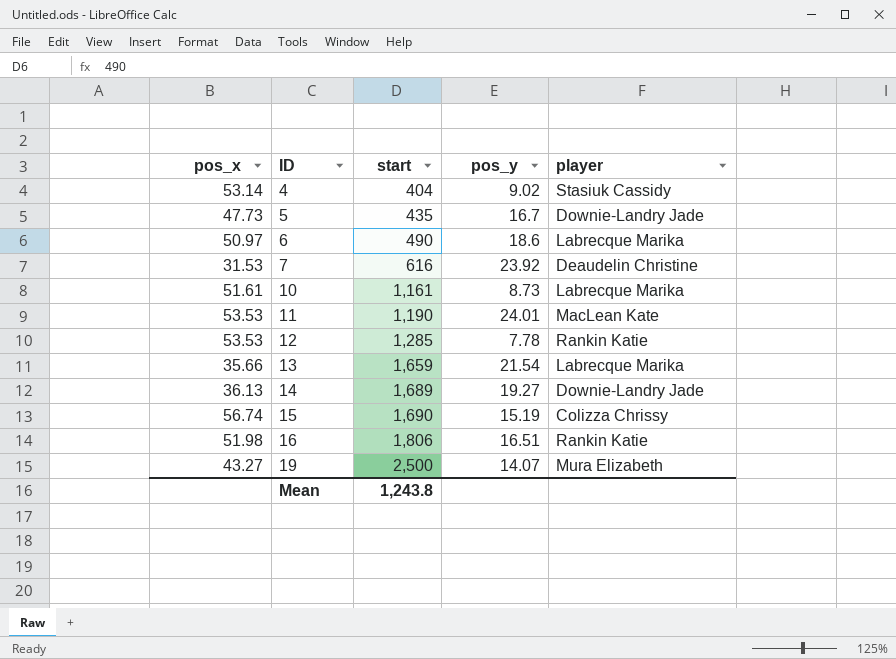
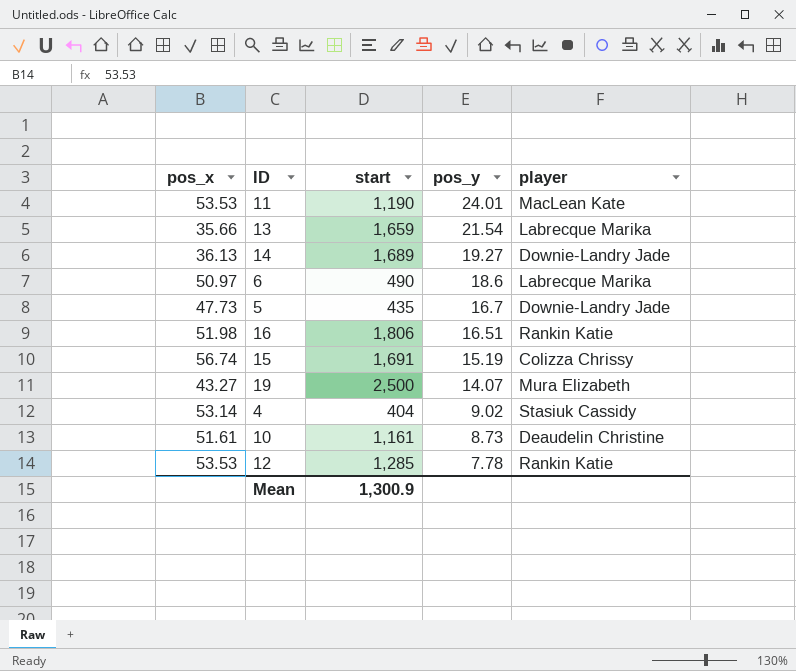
row order: ID ascending -> pos_y descending
row 7: 31.53 | 616 | 23.92 | Deaudelin Christine -> none
15 | start: 1,690 -> 1,691
10 | player: Labrecque Marika -> Deaudelin Christine
Mean | start: 1,243.8 -> 1,300.9

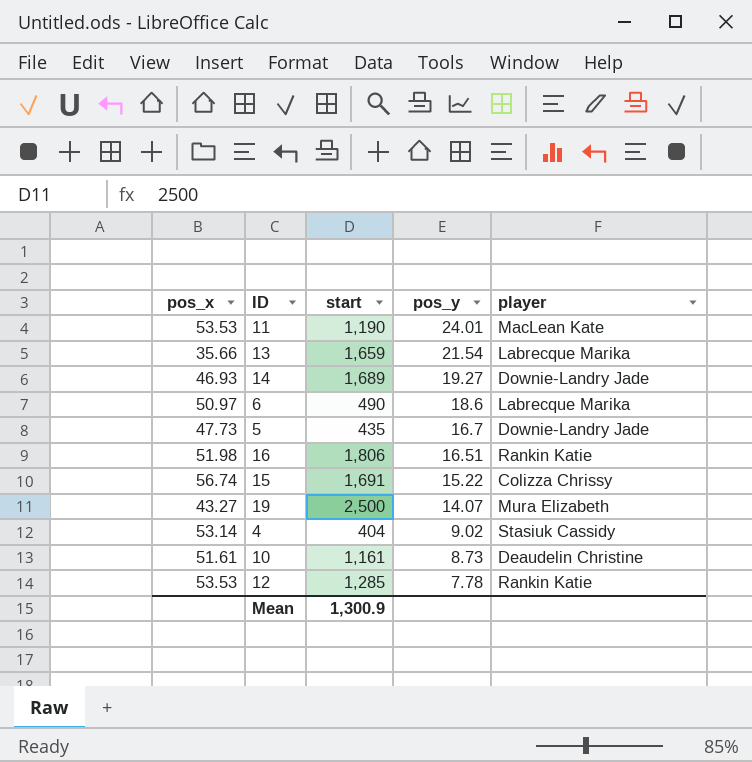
14 | pos_x: 36.13 -> 46.93
15 | pos_y: 15.19 -> 15.22

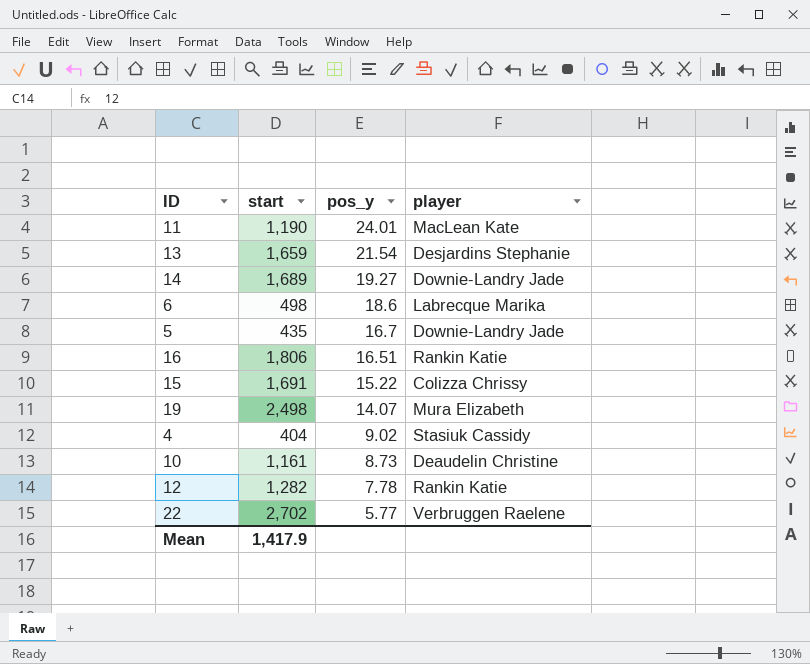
column pos_x | position: 1 -> none
13 | player: Labrecque Marika -> Desjardins Stephanie
6 | start: 490 -> 498
19 | start: 2,500 -> 2,498
12 | start: 1,285 -> 1,282
row 22: none -> 2,702 | 5.77 | Verbruggen Raelene
Mean | start: 1,300.9 -> 1,417.9

